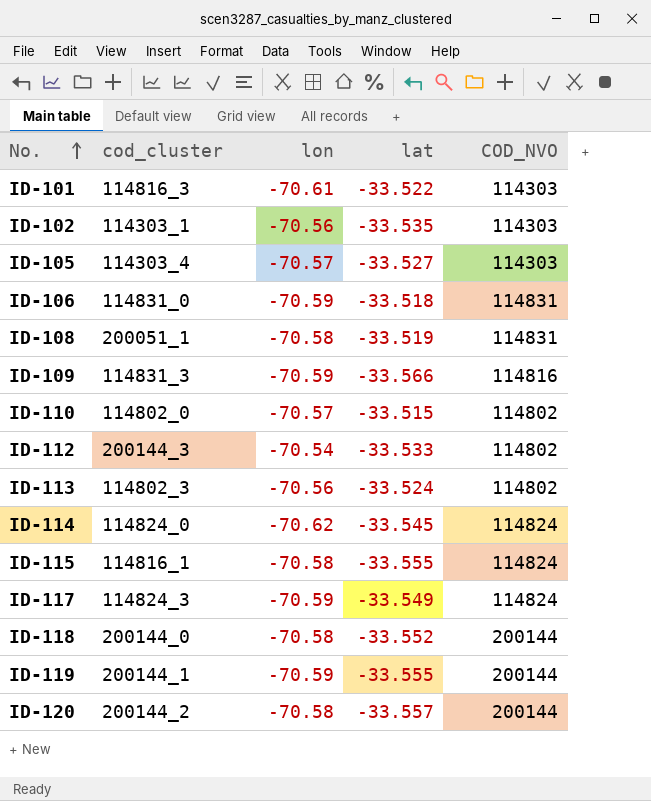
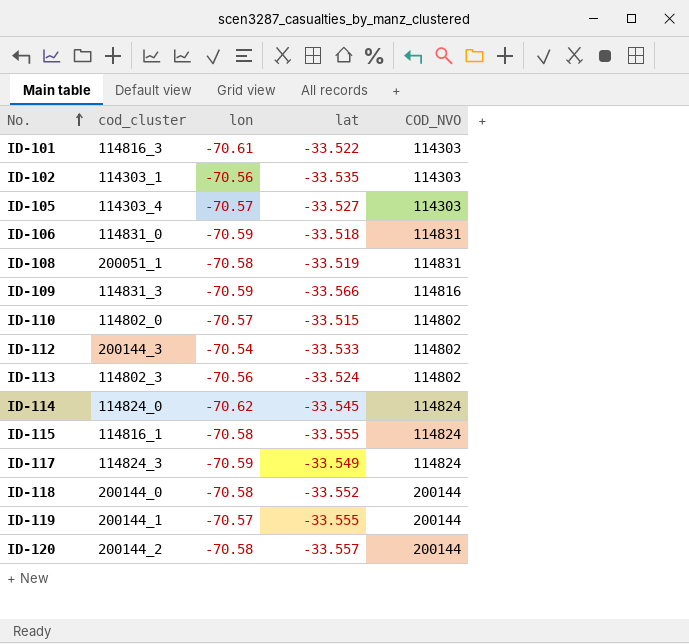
ID-119 | lon: -70.59 -> -70.57

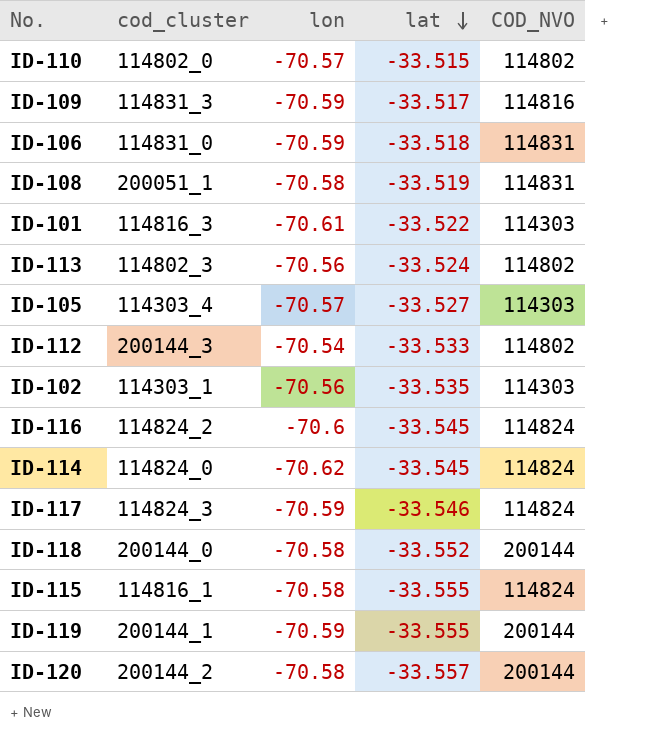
row order: No. ascending -> lat descending
ID-109 | lat: -33.566 -> -33.517
row ID-116: none -> 114824_2 | -70.6 | -33.545 | 114824
ID-117 | lat: -33.549 -> -33.546
ID-119 | lon: -70.57 -> -70.59

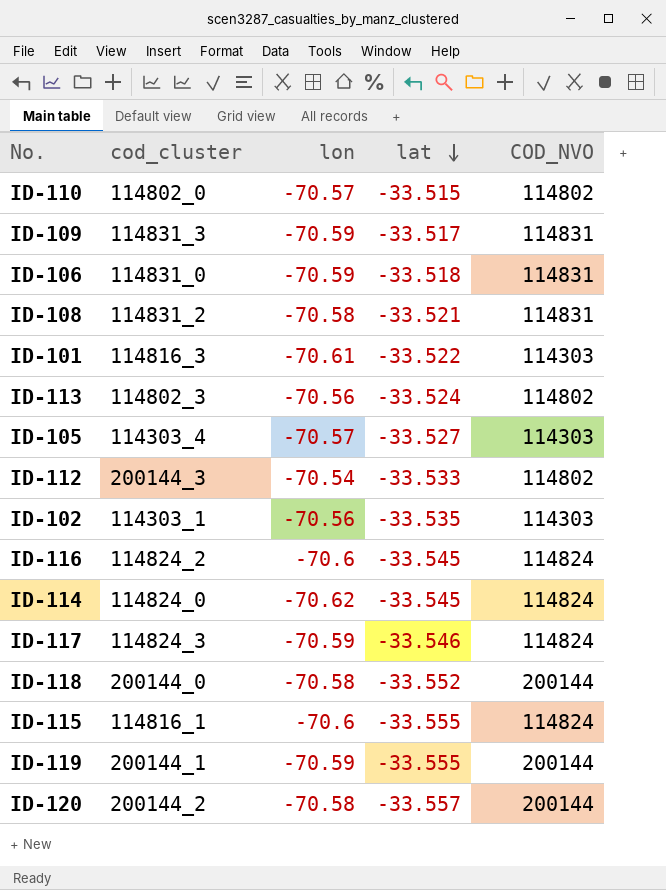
ID-109 | COD_NVO: 114816 -> 114831
ID-108 | cod_cluster: 200051_1 -> 114831_2
ID-108 | lat: -33.519 -> -33.521
ID-115 | lon: -70.58 -> -70.6

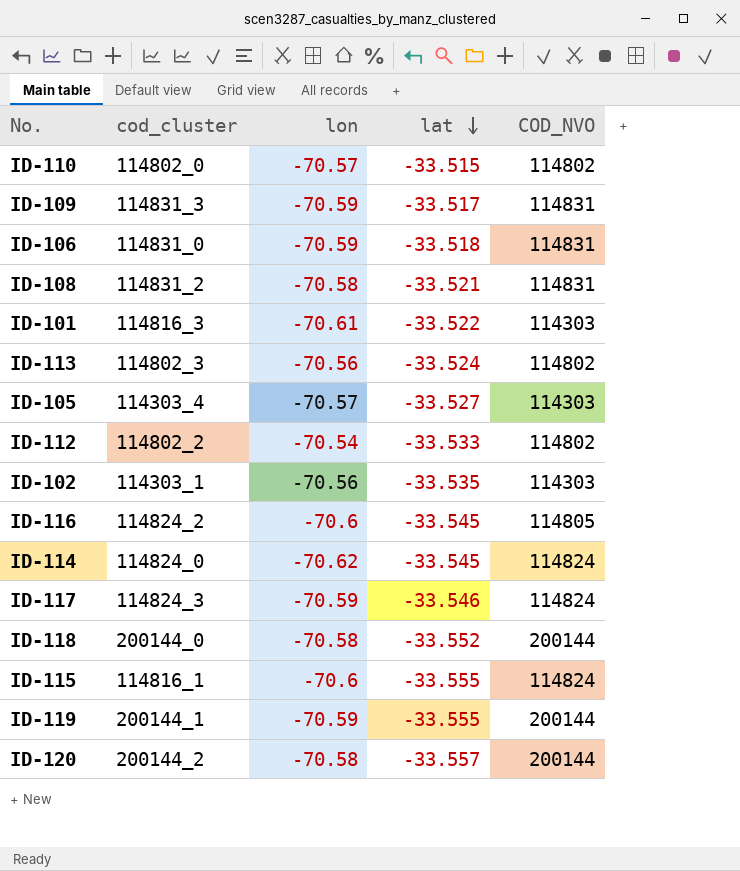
ID-112 | cod_cluster: 200144_3 -> 114802_2
ID-116 | COD_NVO: 114824 -> 114805

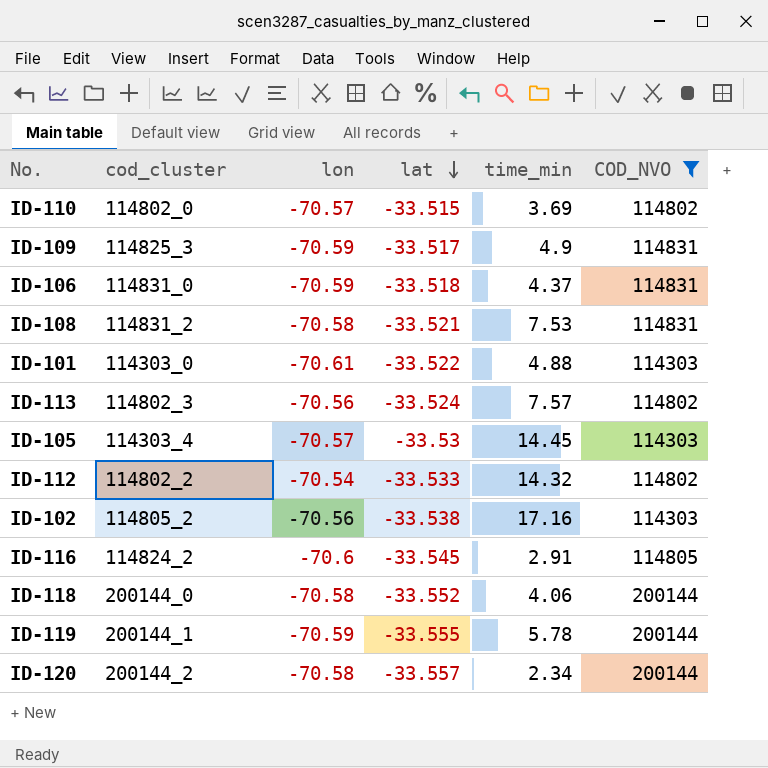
filter: none -> COD_NVO != 114824
column time_min | position: none -> 5
ID-109 | cod_cluster: 114831_3 -> 114825_3
ID-101 | cod_cluster: 114816_3 -> 114303_0
ID-105 | lat: -33.527 -> -33.53
ID-102 | cod_cluster: 114303_1 -> 114805_2
ID-102 | lat: -33.535 -> -33.538

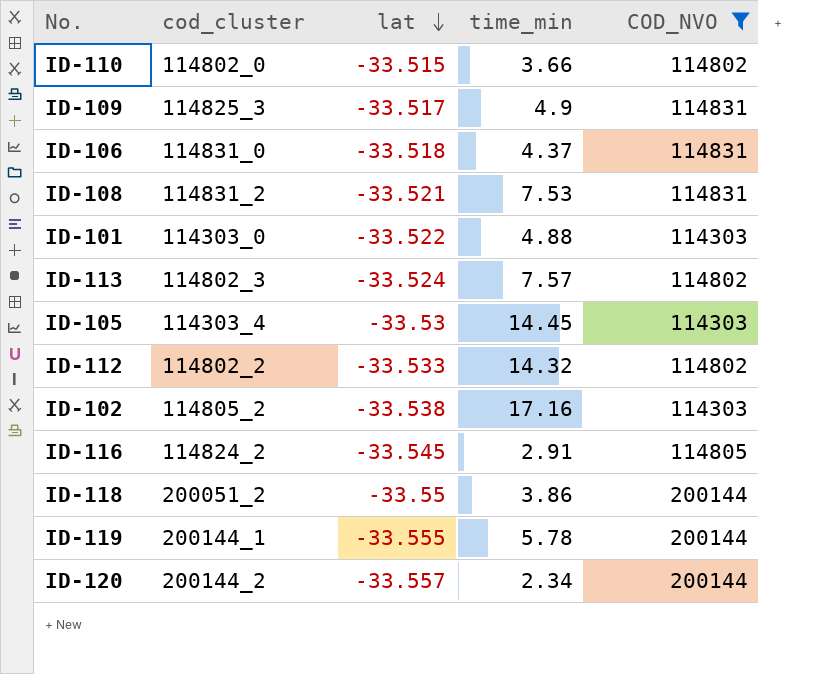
column lon | position: 3 -> none
ID-110 | time_min: 3.69 -> 3.66
ID-118 | cod_cluster: 200144_0 -> 200051_2
ID-118 | lat: -33.552 -> -33.55
ID-118 | time_min: 4.06 -> 3.86

